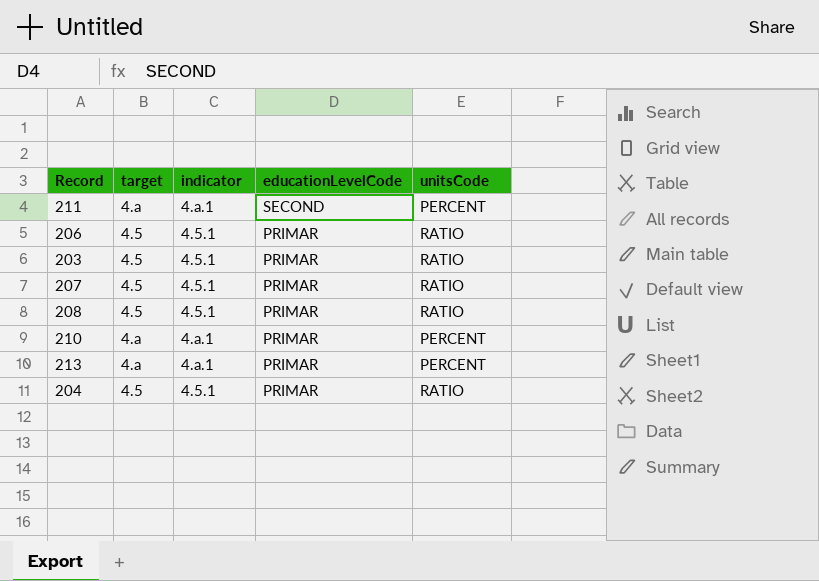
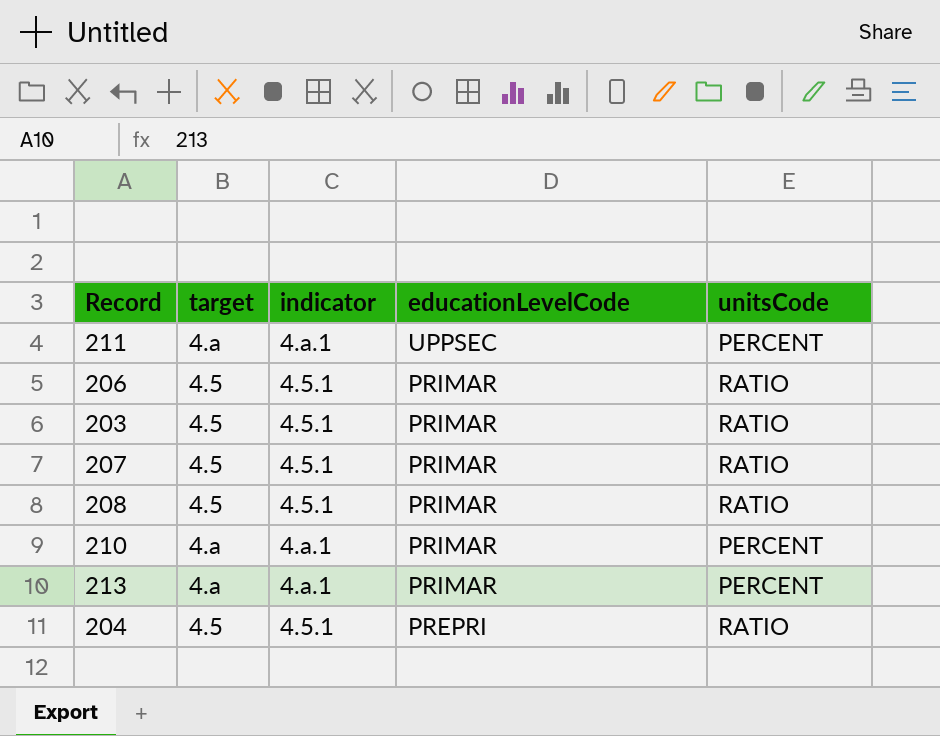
211 | educationLevelCode: SECOND -> UPPSEC
204 | educationLevelCode: PRIMAR -> PREPRI

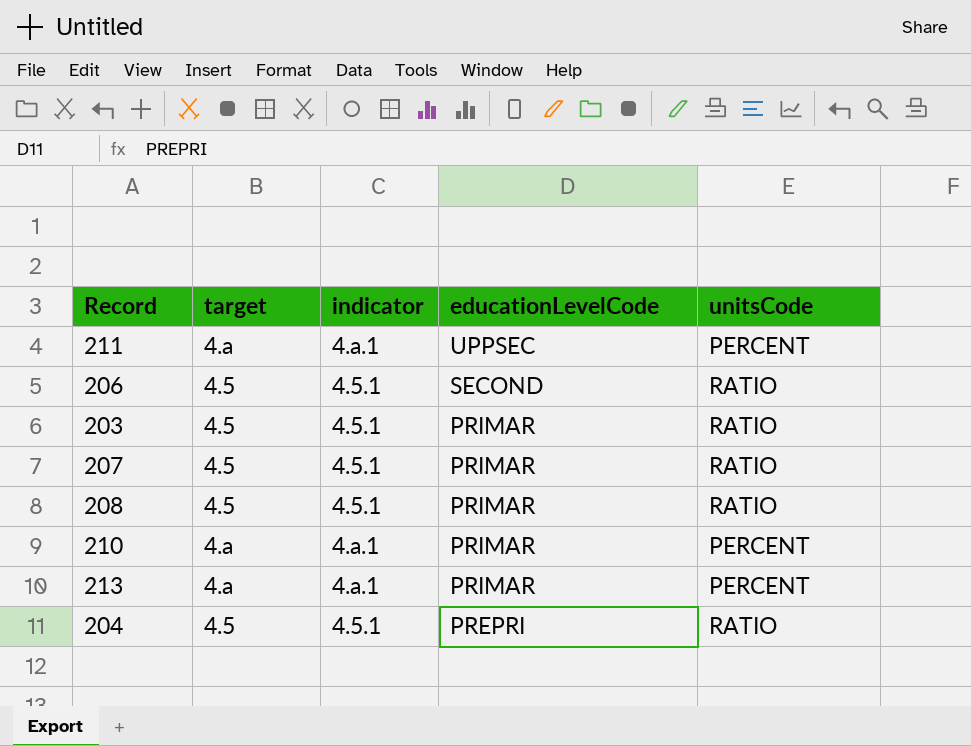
206 | educationLevelCode: PRIMAR -> SECOND

